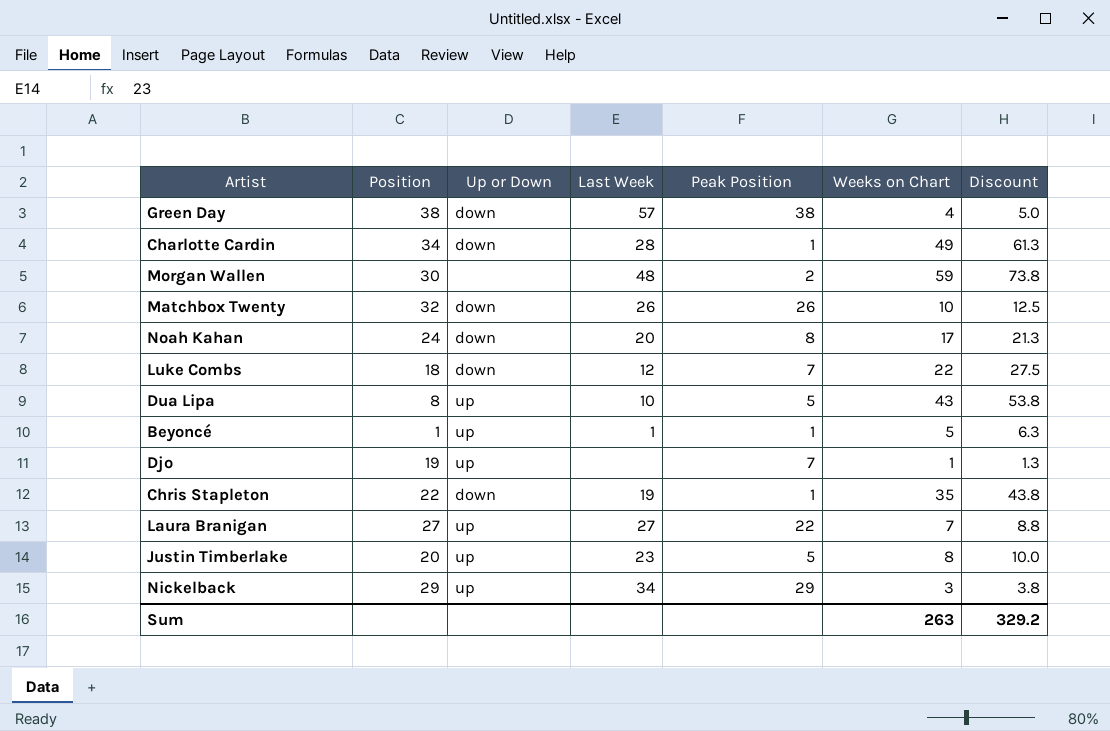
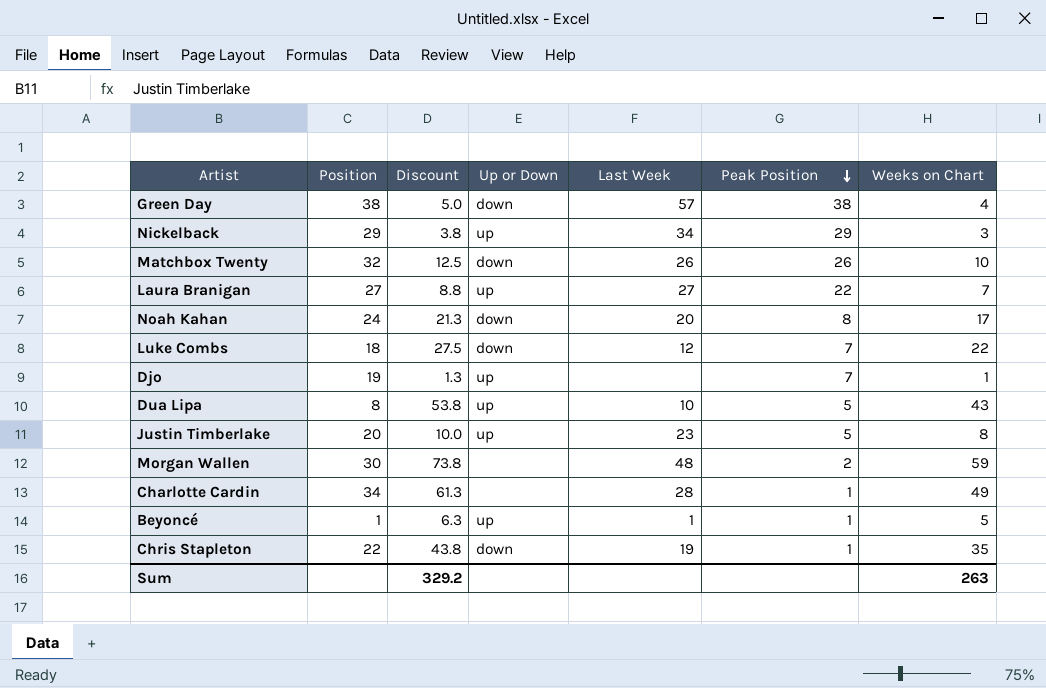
row order: none -> Peak Position descending
column Discount | position: 7 -> 3
Charlotte Cardin | Up or Down: down -> none

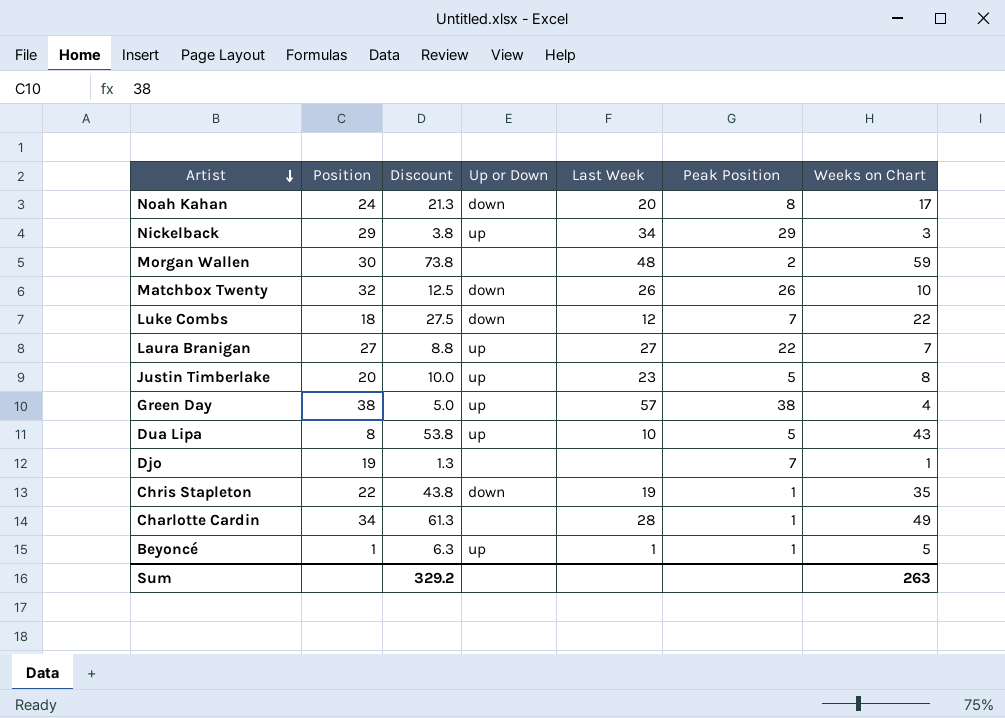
row order: Peak Position descending -> Artist descending
Green Day | Up or Down: down -> up
Djo | Up or Down: up -> none

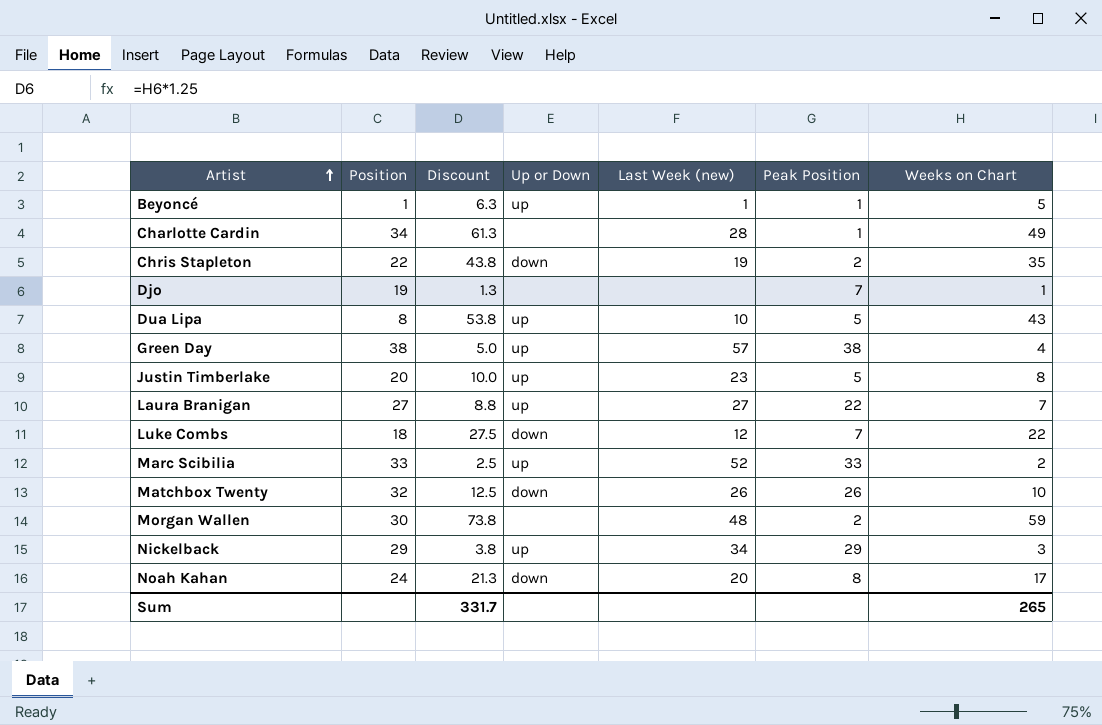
row order: Artist descending -> Artist ascending
column name: Last Week -> Last Week (new)
Chris Stapleton | Peak Position: 1 -> 2
row Marc Scibilia: none -> 33 | 2.5 | up | 52 | 33 | 2
Sum | Discount: 329.2 -> 331.7
Sum | Weeks on Chart: 263 -> 265

